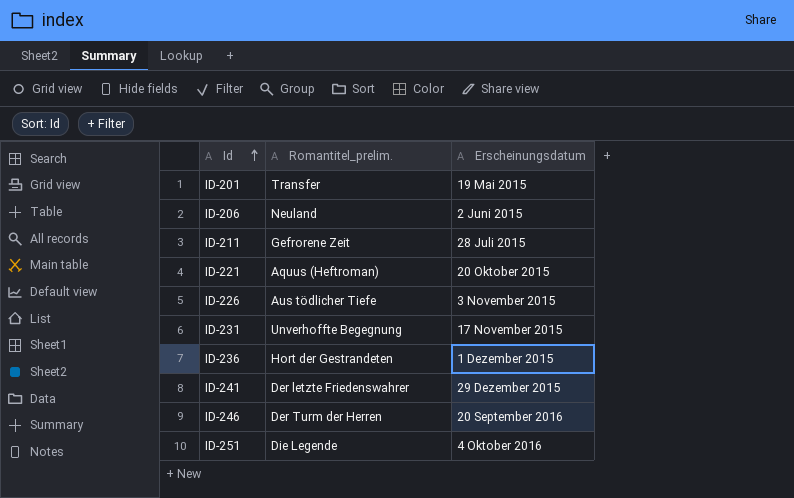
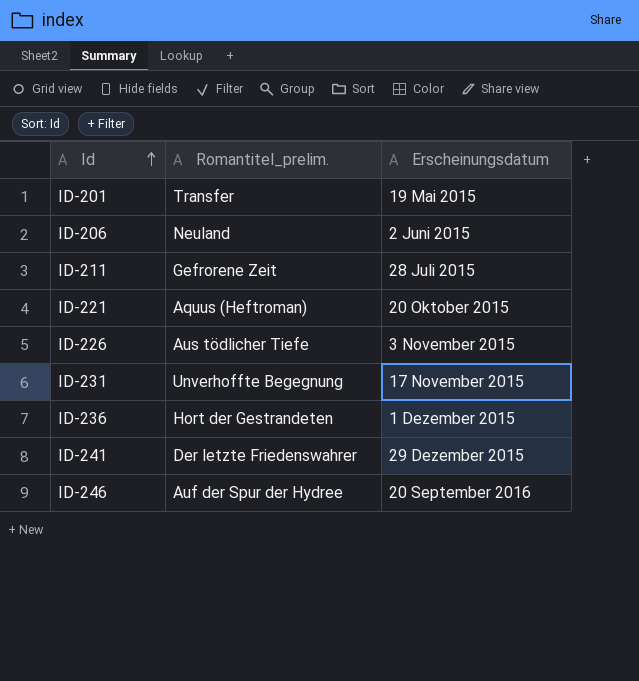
row ID-251: Die Legende | 4 Oktober 2016 -> none
ID-246 | Romantitel_prelim.: Der Turm der Herren -> Auf der Spur der Hydree

